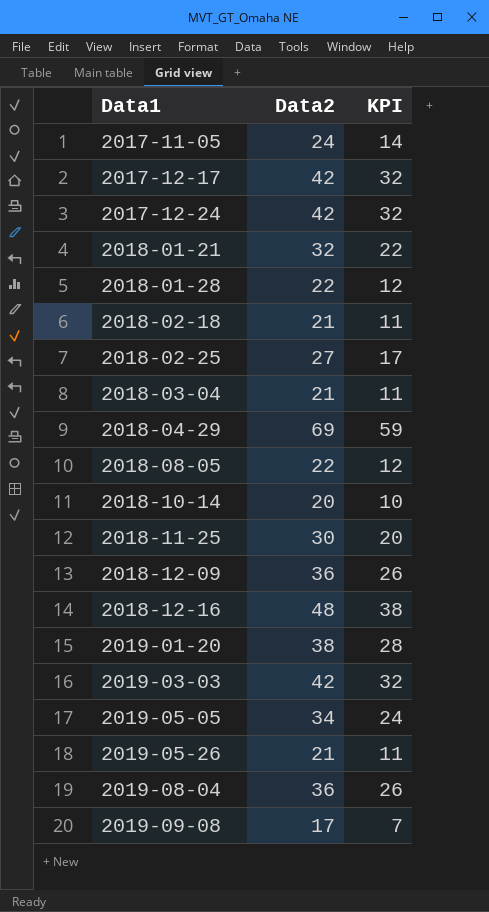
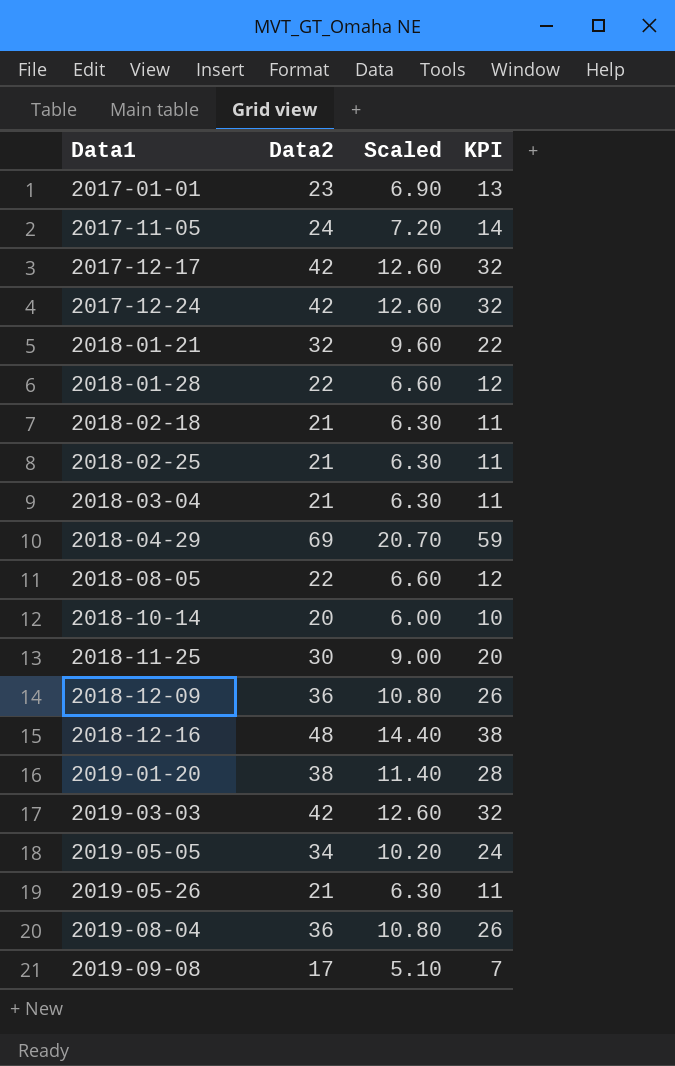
column Scaled | formula: none -> [Data2] * 0.3
row 2017-01-01: none -> 23 | 6.90 | 13
2018-02-25 | Data2: 27 -> 21
2018-02-25 | KPI: 17 -> 11

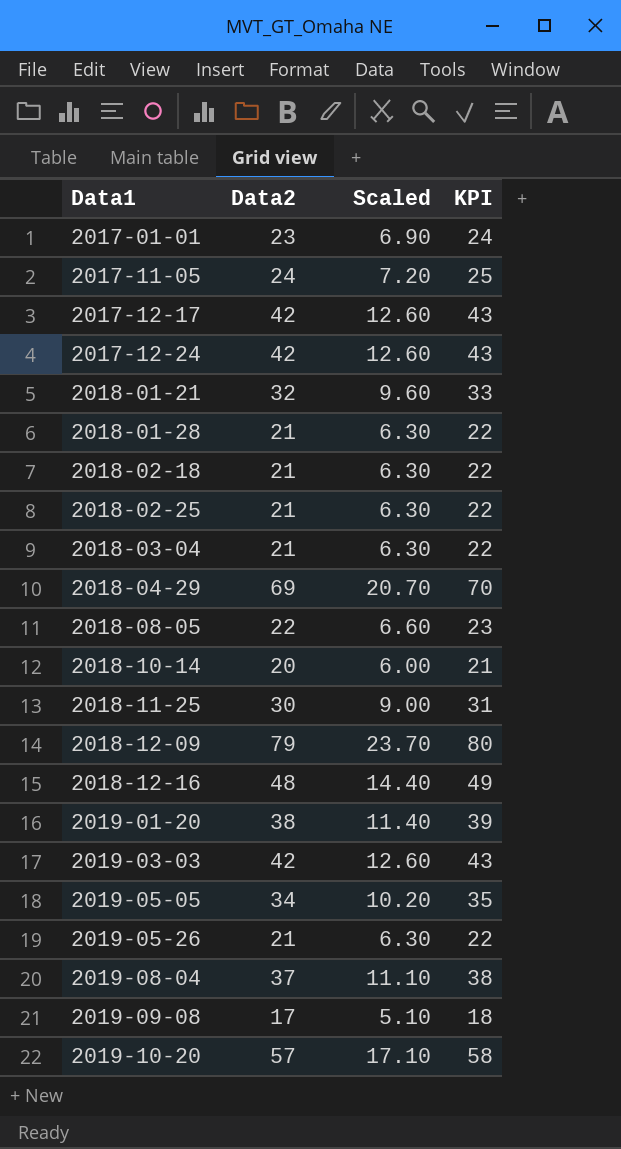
column KPI | formula: [Data2] - 10 -> [Data2] + 1
2018-01-28 | Data2: 22 -> 21
2018-01-28 | Scaled: 6.60 -> 6.30
2018-12-09 | Data2: 36 -> 79
2018-12-09 | Scaled: 10.80 -> 23.70
2019-08-04 | Data2: 36 -> 37
2019-08-04 | Scaled: 10.80 -> 11.10
row 2019-10-20: none -> 57 | 17.10 | 58

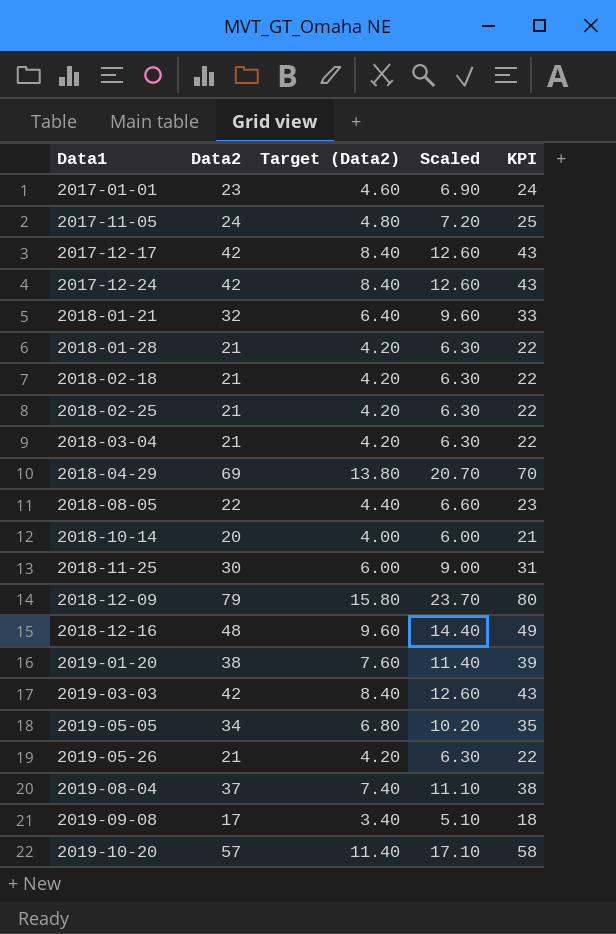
column Target (Data2) | formula: none -> [Data2] * 0.2

